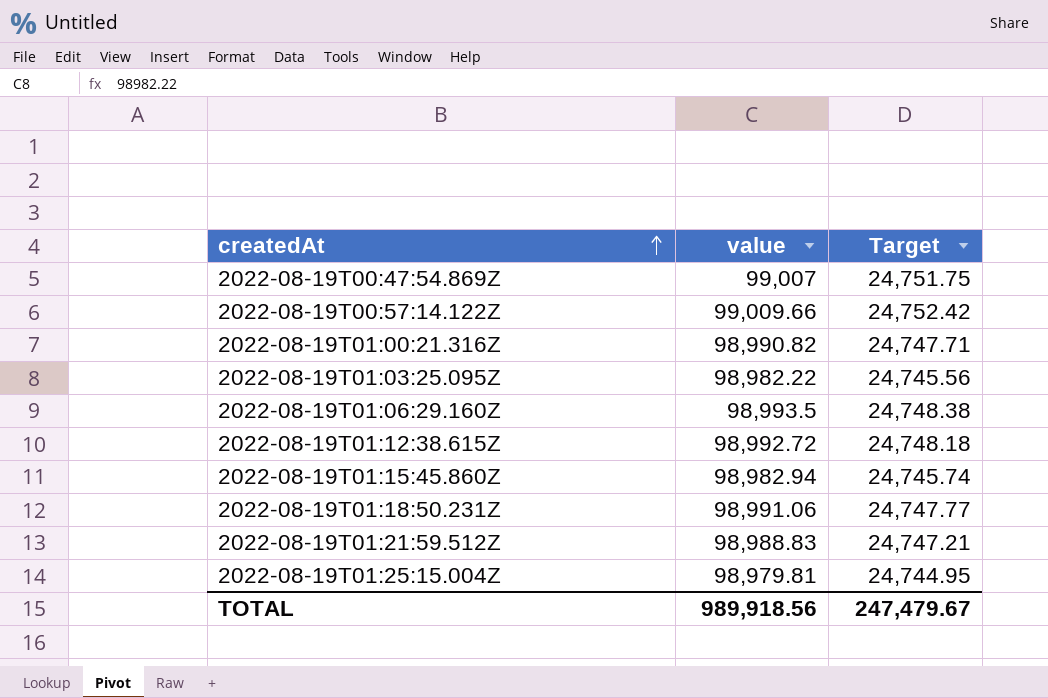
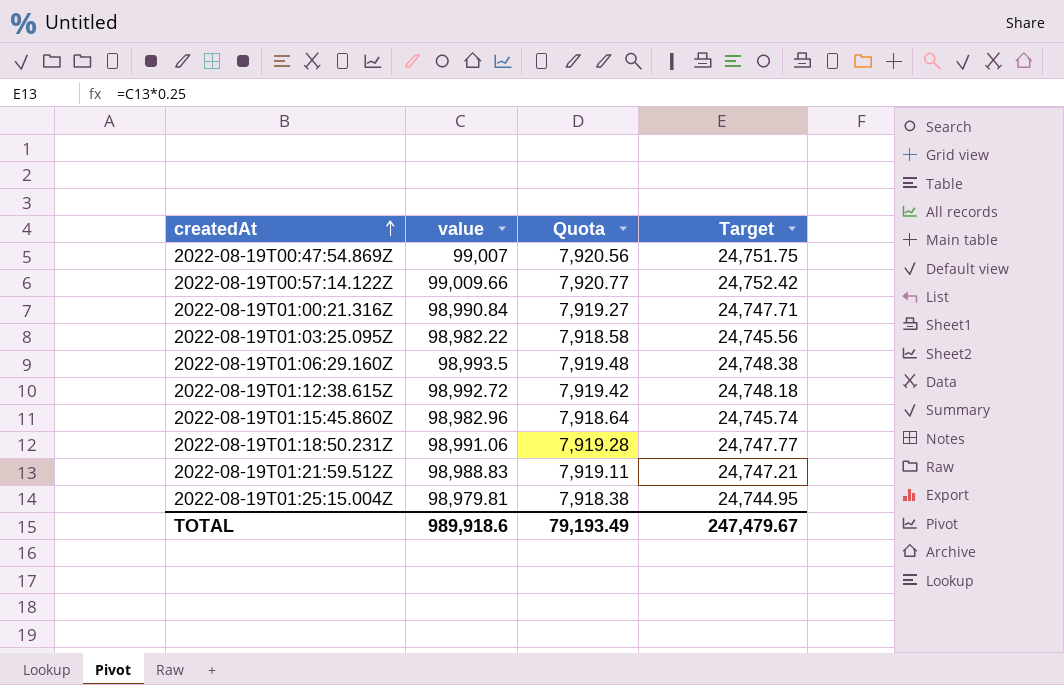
column Quota | formula: none -> [value] * 0.08
2022-08-19T01:00:21.316Z | value: 98,990.82 -> 98,990.84
2022-08-19T01:15:45.860Z | value: 98,982.94 -> 98,982.96
TOTAL | value: 989,918.56 -> 989,918.6

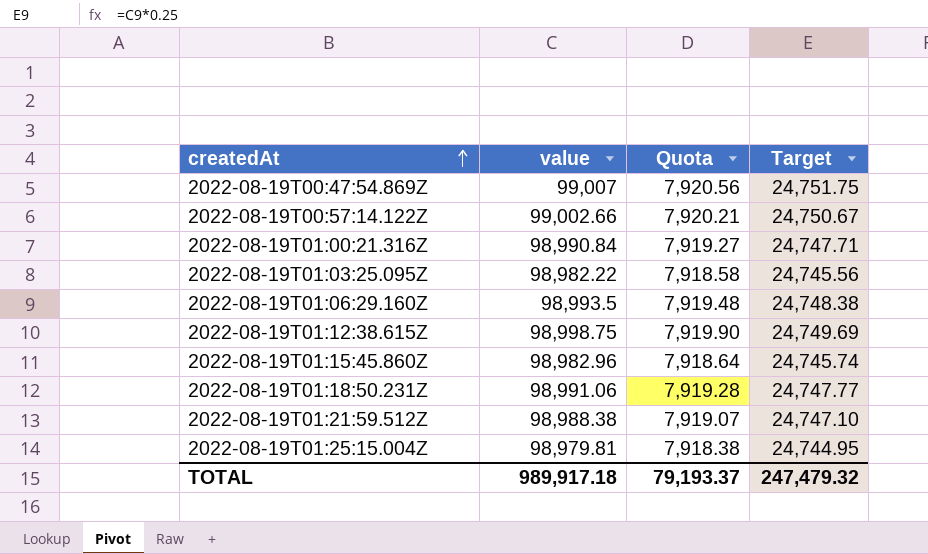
2022-08-19T00:57:14.122Z | value: 99,009.66 -> 99,002.66
2022-08-19T00:57:14.122Z | Quota: 7,920.77 -> 7,920.21
2022-08-19T00:57:14.122Z | Target: 24,752.42 -> 24,750.67
2022-08-19T01:12:38.615Z | value: 98,992.72 -> 98,998.75
2022-08-19T01:12:38.615Z | Quota: 7,919.42 -> 7,919.90
2022-08-19T01:12:38.615Z | Target: 24,748.18 -> 24,749.69
2022-08-19T01:21:59.512Z | value: 98,988.83 -> 98,988.38
2022-08-19T01:21:59.512Z | Quota: 7,919.11 -> 7,919.07
2022-08-19T01:21:59.512Z | Target: 24,747.21 -> 24,747.10
TOTAL | value: 989,918.6 -> 989,917.18
TOTAL | Quota: 79,193.49 -> 79,193.37
TOTAL | Target: 247,479.67 -> 247,479.32

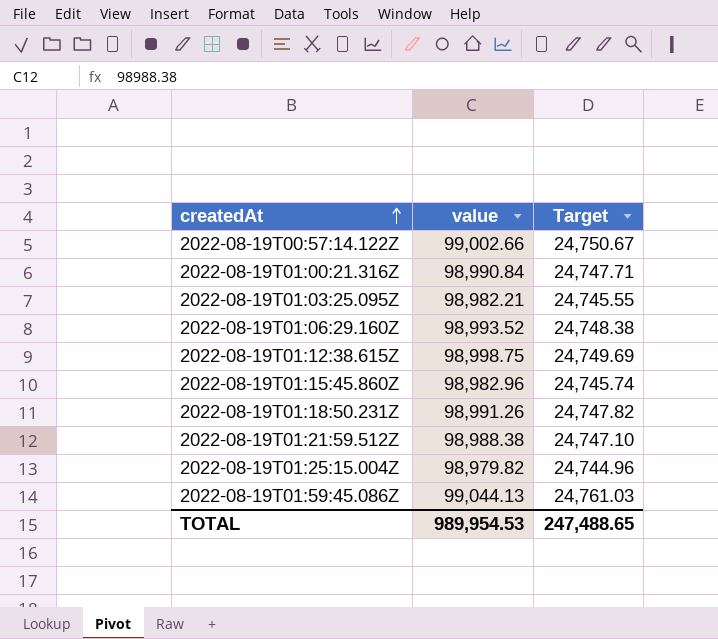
column Quota | formula: [value] * 0.08 -> none
row 2022-08-19T00:47:54.869Z: 99,007 | 7,920.56 | 24,751.75 -> none
2022-08-19T01:03:25.095Z | value: 98,982.22 -> 98,982.21
2022-08-19T01:03:25.095Z | Target: 24,745.56 -> 24,745.55
2022-08-19T01:06:29.160Z | value: 98,993.5 -> 98,993.52
2022-08-19T01:18:50.231Z | value: 98,991.06 -> 98,991.26
2022-08-19T01:18:50.231Z | Target: 24,747.77 -> 24,747.82
2022-08-19T01:25:15.004Z | value: 98,979.81 -> 98,979.82
2022-08-19T01:25:15.004Z | Target: 24,744.95 -> 24,744.96
row 2022-08-19T01:59:45.086Z: none -> 99,044.13 | 24,761.03
TOTAL | value: 989,917.18 -> 989,954.53
TOTAL | Target: 247,479.32 -> 247,488.65

